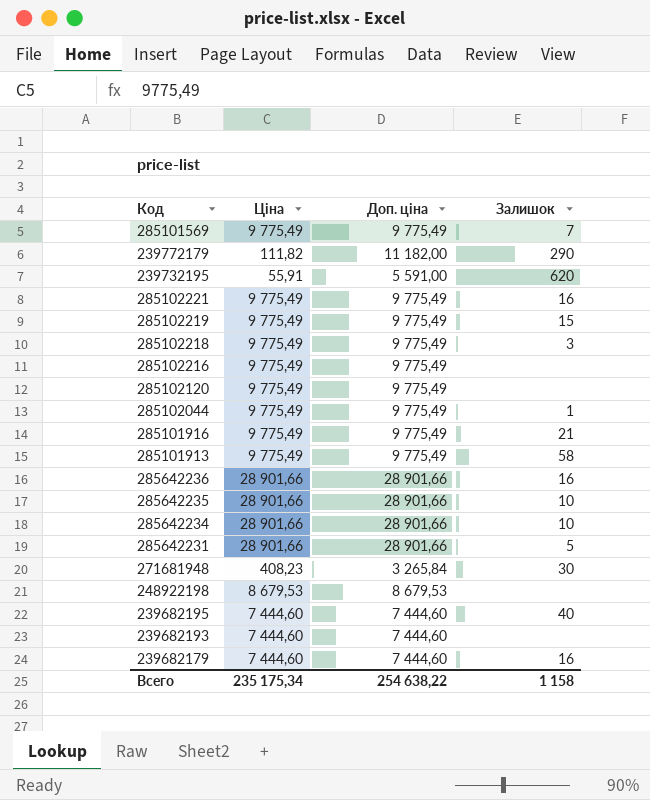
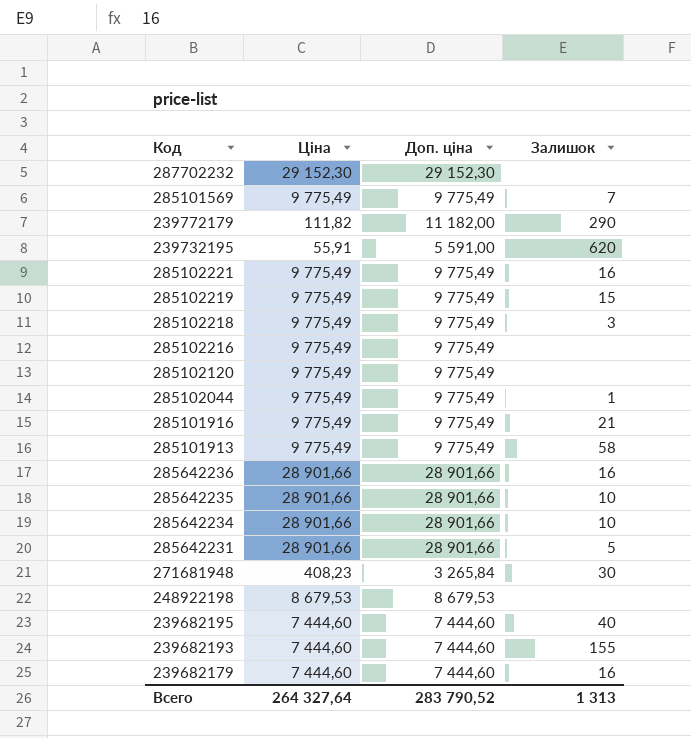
row 287702232: none -> 29 152,30 | 29 152,30 | none
239682193 | Залишок: none -> 155
Всего | Ціна: 235 175,34 -> 264 327,64
Всего | Доп. ціна: 254 638,22 -> 283 790,52
Всего | Залишок: 1 158 -> 1 313

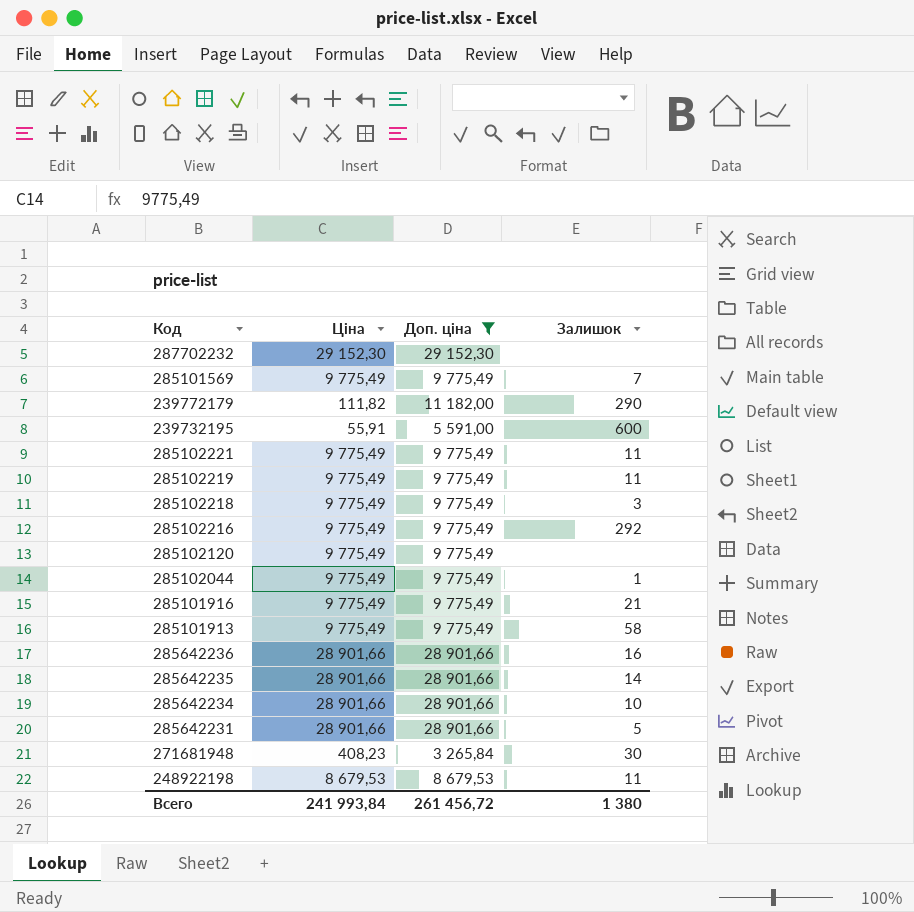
filter: none -> Доп. ціна != 7 444,60
239732195 | Залишок: 620 -> 600
285102221 | Залишок: 16 -> 11
285102219 | Залишок: 15 -> 11
285102216 | Залишок: none -> 292
285642235 | Залишок: 10 -> 14
248922198 | Залишок: none -> 11
Всего | Ціна: 264 327,64 -> 241 993,84
Всего | Доп. ціна: 283 790,52 -> 261 456,72
Всего | Залишок: 1 313 -> 1 380

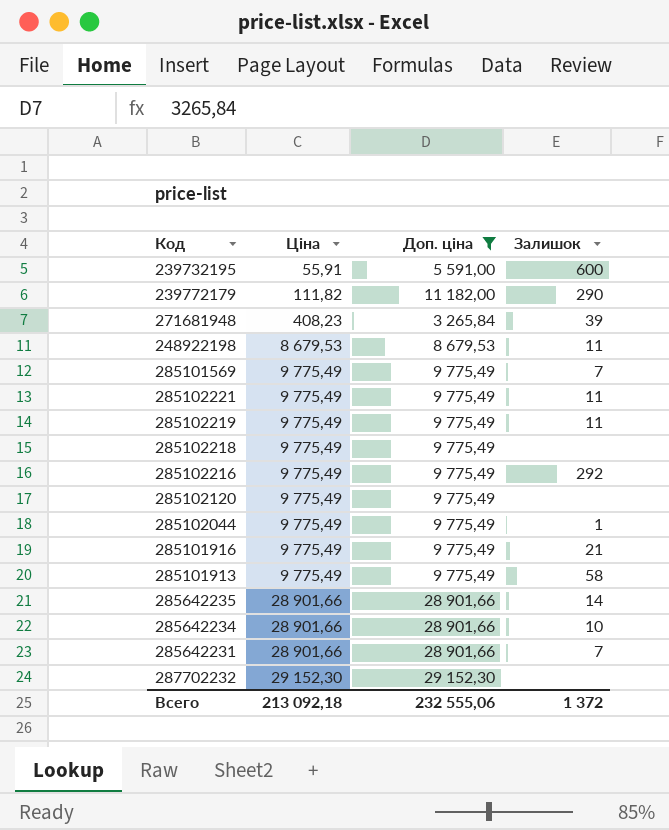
row order: none -> Ціна ascending
row 285642236: 28 901,66 | 28 901,66 | 16 -> none
271681948 | Залишок: 30 -> 39
285102218 | Залишок: 3 -> none
285642231 | Залишок: 5 -> 7
Всего | Ціна: 241 993,84 -> 213 092,18
Всего | Доп. ціна: 261 456,72 -> 232 555,06
Всего | Залишок: 1 380 -> 1 372

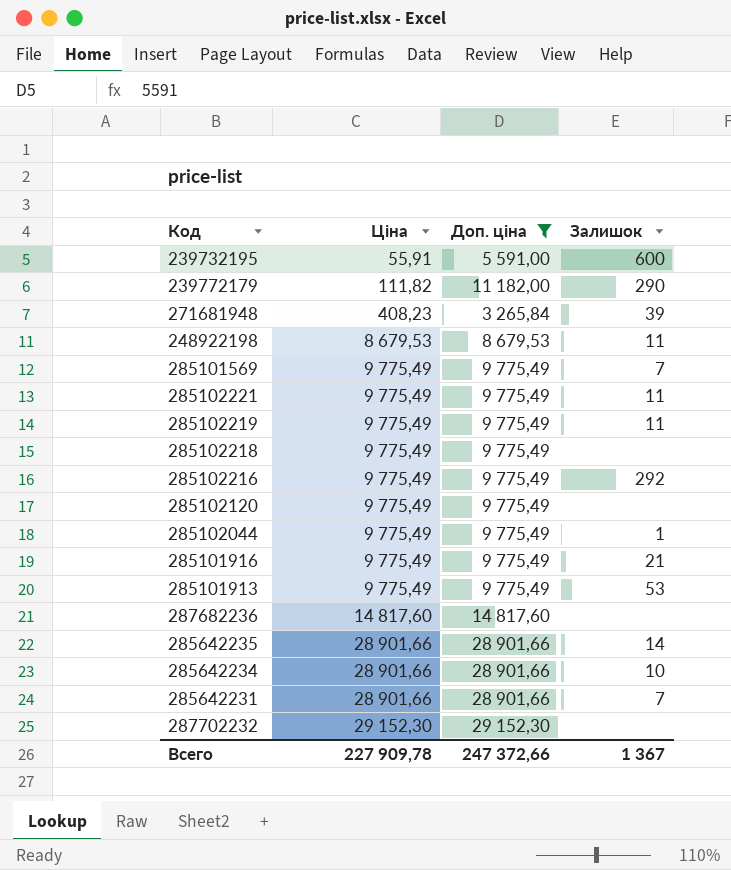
285101913 | Залишок: 58 -> 53
row 287682236: none -> 14 817,60 | 14 817,60 | none
Всего | Ціна: 213 092,18 -> 227 909,78
Всего | Доп. ціна: 232 555,06 -> 247 372,66
Всего | Залишок: 1 372 -> 1 367

